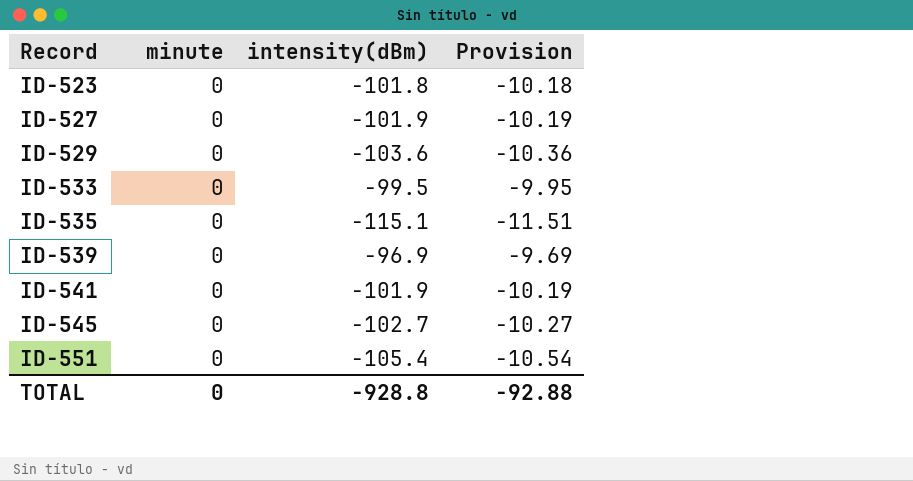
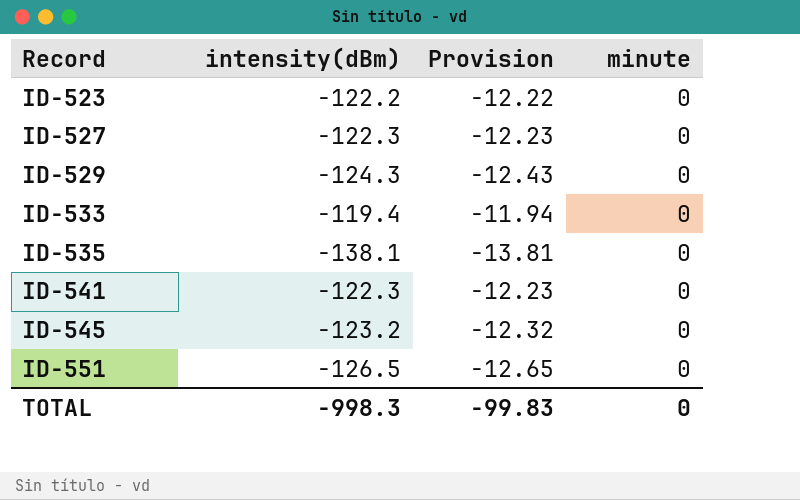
column minute | position: 2 -> 4
row ID-539: 0 | -96.9 | -9.69 -> none
ID-523 | intensity(dBm): -101.8 -> -122.2
ID-523 | Provision: -10.18 -> -12.22
ID-527 | intensity(dBm): -101.9 -> -122.3
ID-527 | Provision: -10.19 -> -12.23
ID-529 | intensity(dBm): -103.6 -> -124.3
ID-529 | Provision: -10.36 -> -12.43
ID-533 | intensity(dBm): -99.5 -> -119.4
ID-533 | Provision: -9.95 -> -11.94
ID-535 | intensity(dBm): -115.1 -> -138.1
ID-535 | Provision: -11.51 -> -13.81
ID-541 | intensity(dBm): -101.9 -> -122.3
ID-541 | Provision: -10.19 -> -12.23
ID-545 | intensity(dBm): -102.7 -> -123.2
ID-545 | Provision: -10.27 -> -12.32
ID-551 | intensity(dBm): -105.4 -> -126.5
ID-551 | Provision: -10.54 -> -12.65
TOTAL | intensity(dBm): -928.8 -> -998.3
TOTAL | Provision: -92.88 -> -99.83

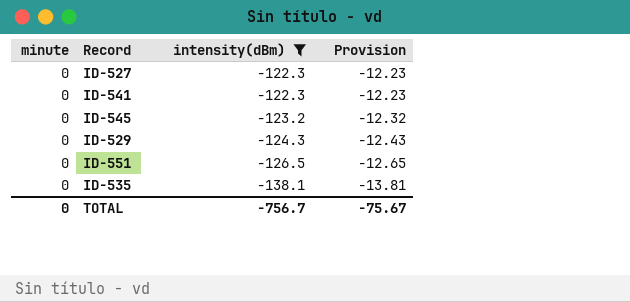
filter: none -> intensity(dBm) <= -122.3
row order: Record ascending -> intensity(dBm) descending
column minute | position: 4 -> 1
TOTAL | intensity(dBm): -998.3 -> -756.7
TOTAL | Provision: -99.83 -> -75.67

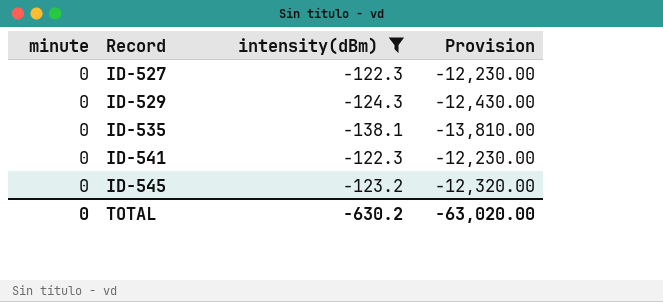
row order: intensity(dBm) descending -> Record ascending
column Provision | formula: [intensity(dBm)] * 0.1 -> [intensity(dBm)] * 100
row ID-551: 0 | -126.5 | -12.65 -> none
TOTAL | intensity(dBm): -756.7 -> -630.2
TOTAL | Provision: -75.67 -> -63,020.00

